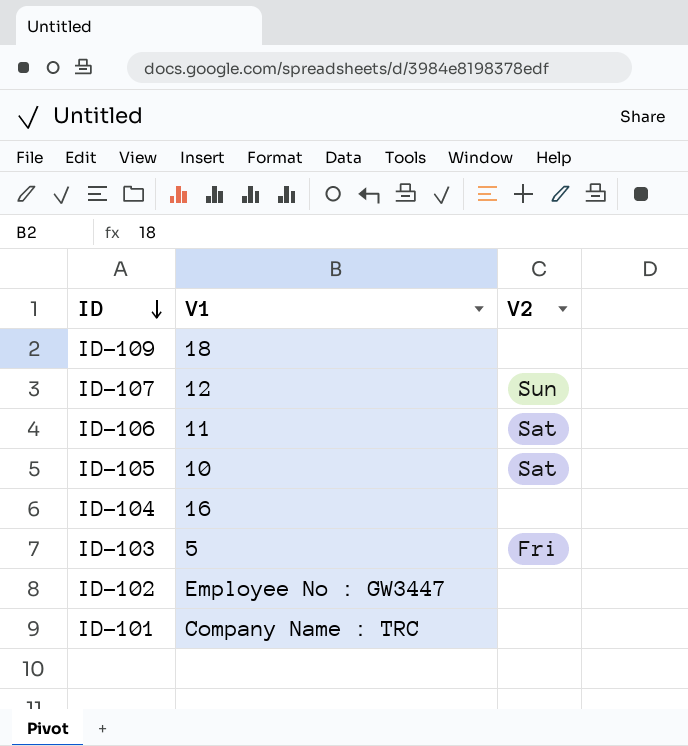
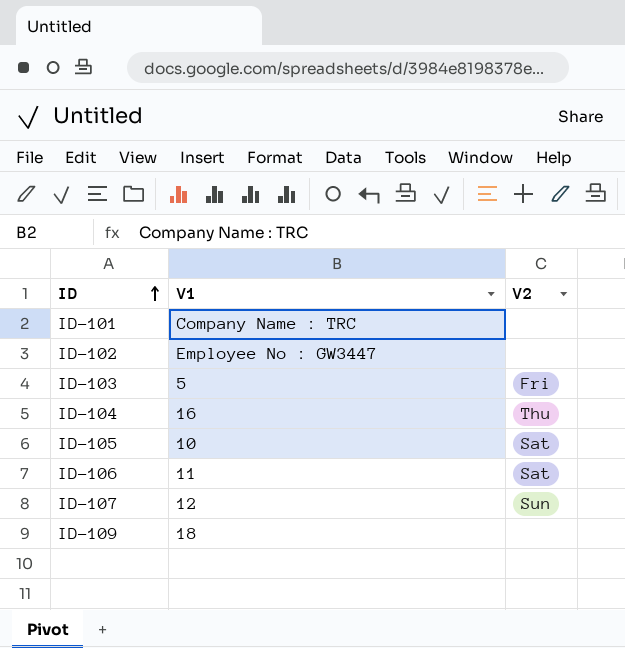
row order: ID descending -> ID ascending
ID-104 | V2: none -> Thu

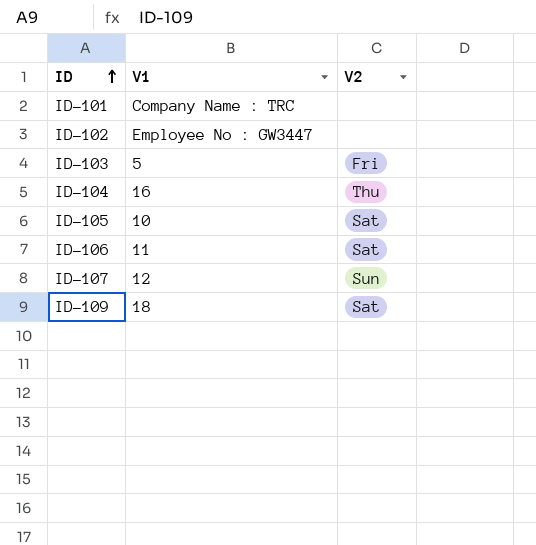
ID-109 | V2: none -> Sat

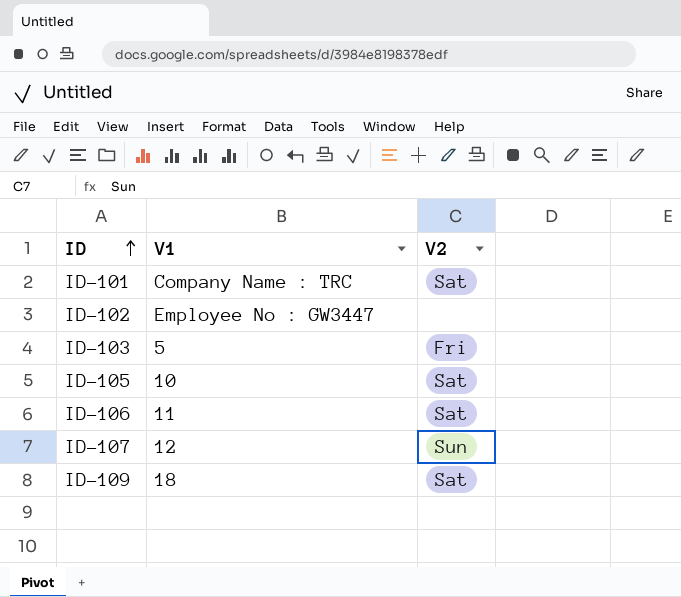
row ID-104: 16 | Thu -> none
ID-101 | V2: none -> Sat

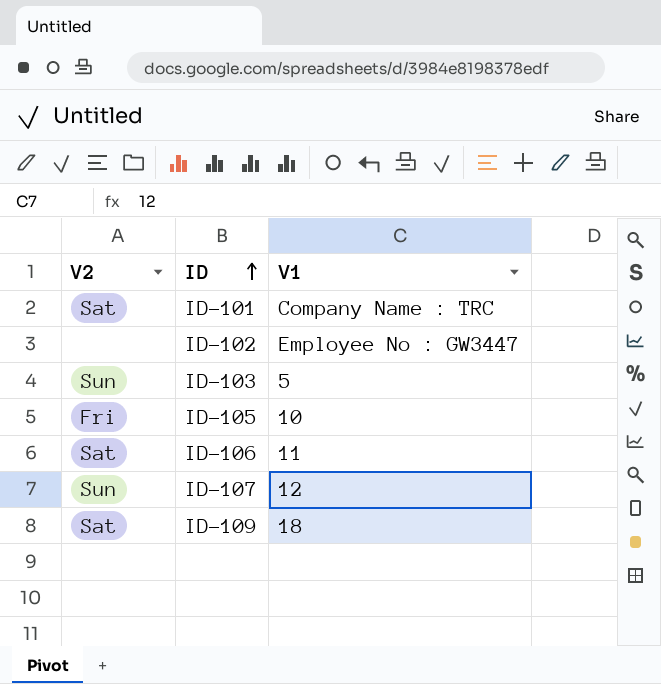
column V2 | position: 3 -> 1
ID-103 | V2: Fri -> Sun
ID-105 | V2: Sat -> Fri

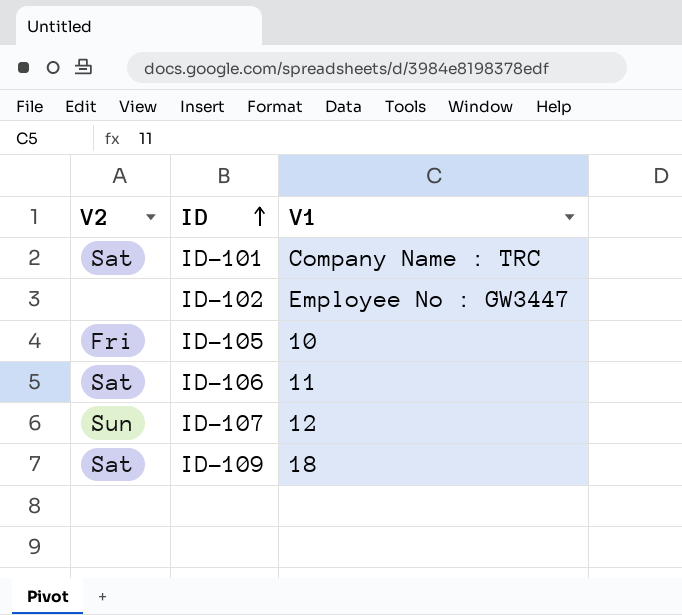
row ID-103: Sun | 5 -> none

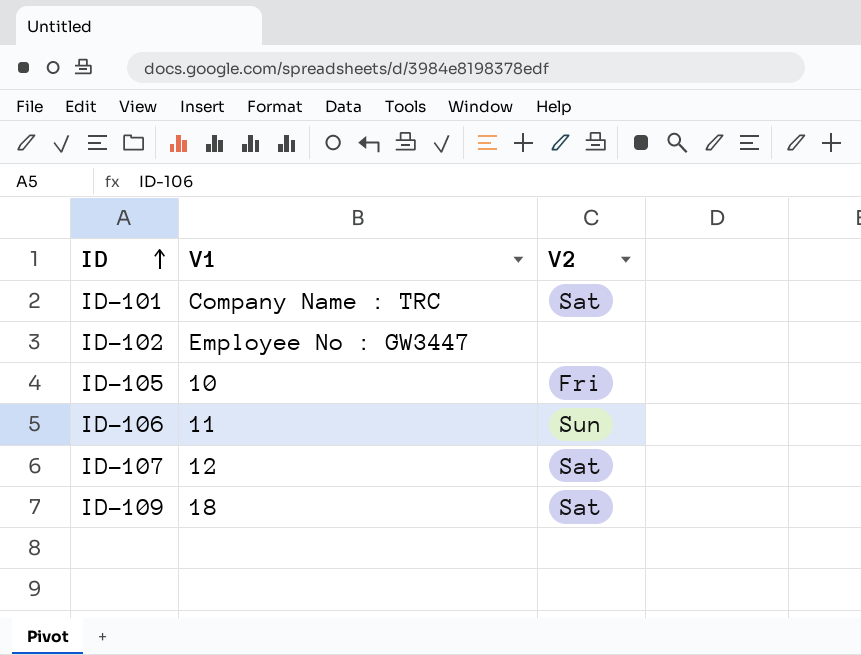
column V2 | position: 1 -> 3
ID-106 | V2: Sat -> Sun
ID-107 | V2: Sun -> Sat

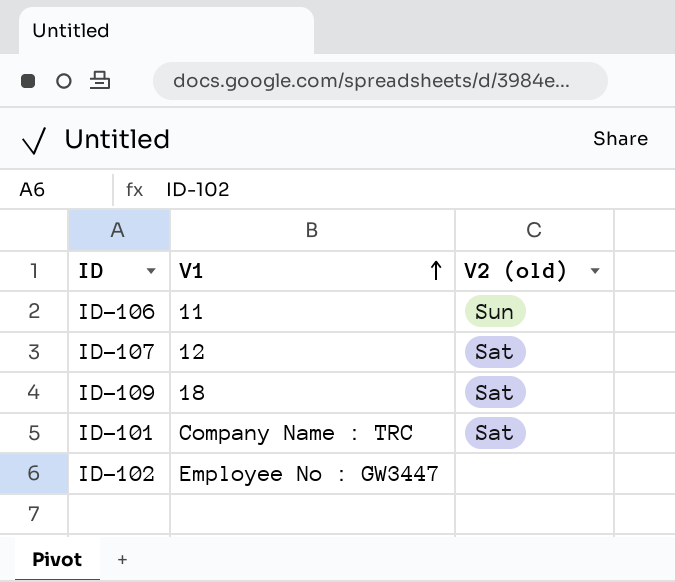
row order: ID ascending -> V1 ascending
column name: V2 -> V2 (old)
row ID-105: 10 | Fri -> none

